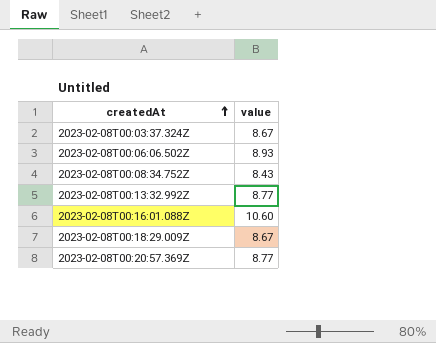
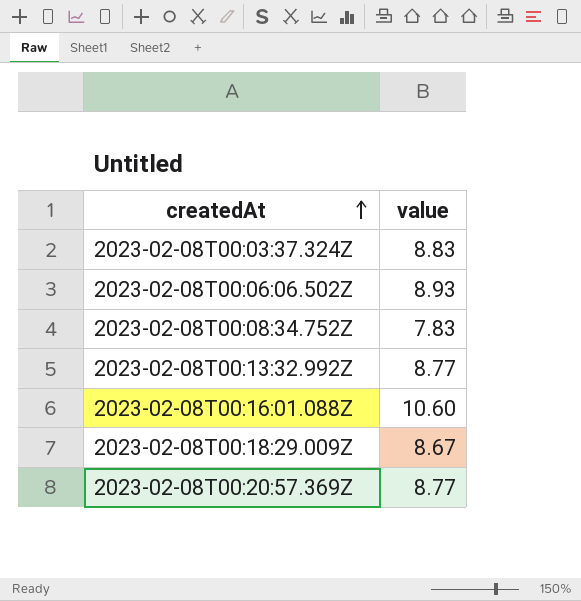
2023-02-08T00:03:37.324Z | value: 8.67 -> 8.83
2023-02-08T00:08:34.752Z | value: 8.43 -> 7.83

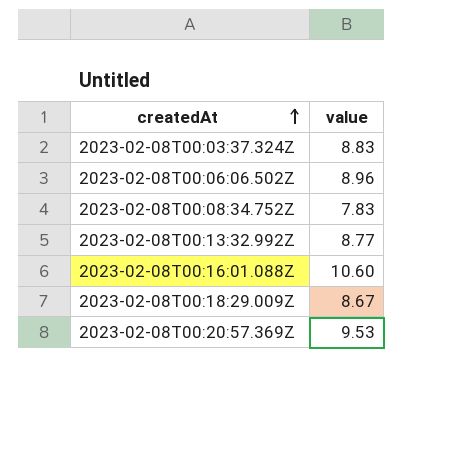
2023-02-08T00:06:06.502Z | value: 8.93 -> 8.96
2023-02-08T00:20:57.369Z | value: 8.77 -> 9.53

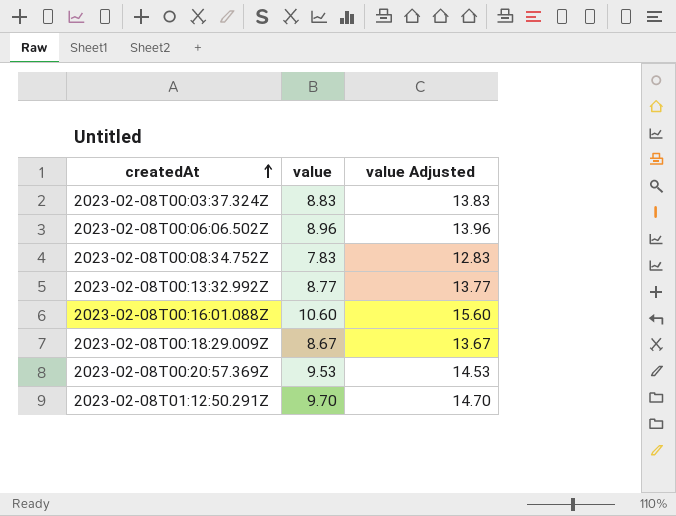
column value Adjusted | formula: none -> [value] + 5
row 2023-02-08T01:12:50.291Z: none -> 9.70 | 14.70

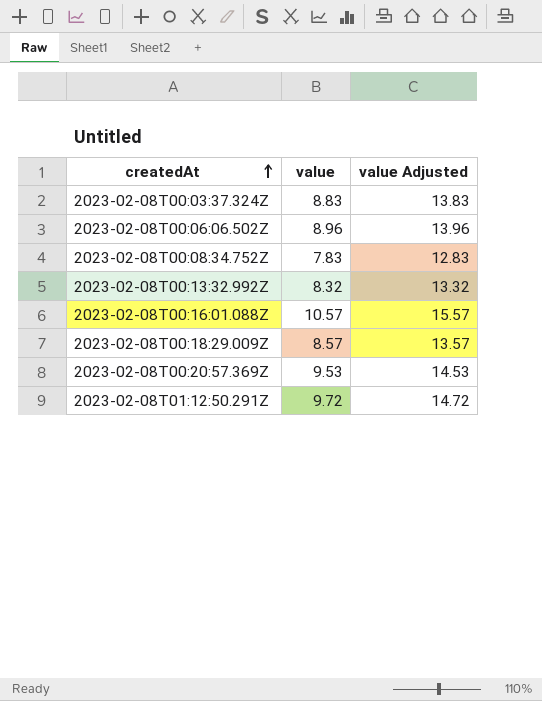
2023-02-08T00:13:32.992Z | value: 8.77 -> 8.32
2023-02-08T00:13:32.992Z | value Adjusted: 13.77 -> 13.32
2023-02-08T00:16:01.088Z | value: 10.60 -> 10.57
2023-02-08T00:16:01.088Z | value Adjusted: 15.60 -> 15.57
2023-02-08T00:18:29.009Z | value: 8.67 -> 8.57
2023-02-08T00:18:29.009Z | value Adjusted: 13.67 -> 13.57
2023-02-08T01:12:50.291Z | value: 9.70 -> 9.72
2023-02-08T01:12:50.291Z | value Adjusted: 14.70 -> 14.72

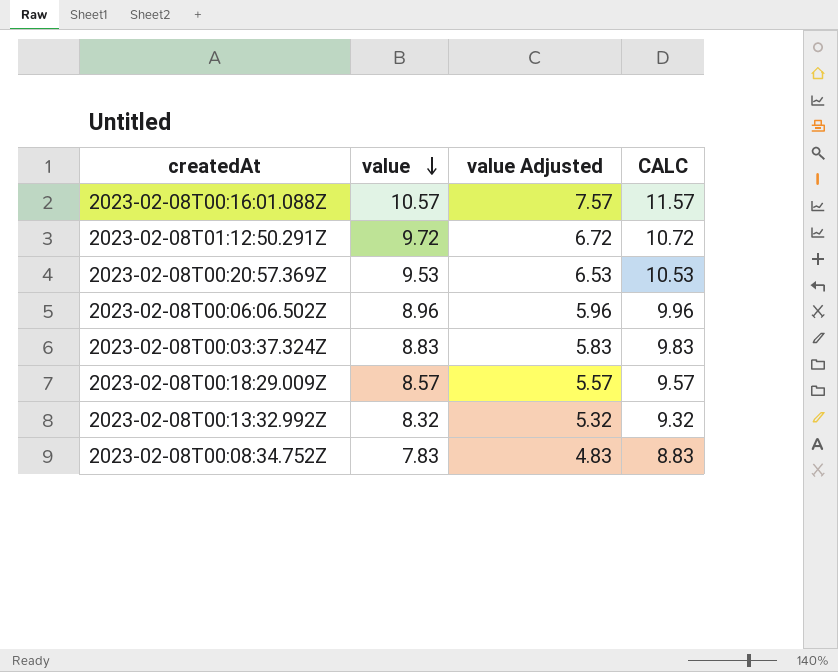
row order: createdAt ascending -> value descending
column value Adjusted | formula: [value] + 5 -> [value] - 3
column CALC | formula: none -> [value] + 1

